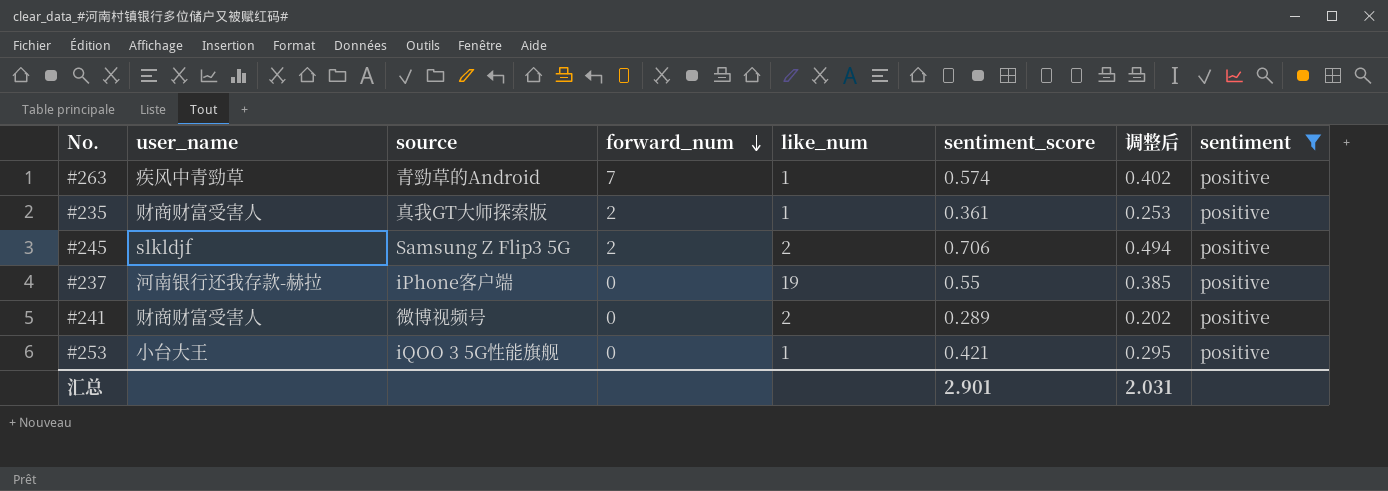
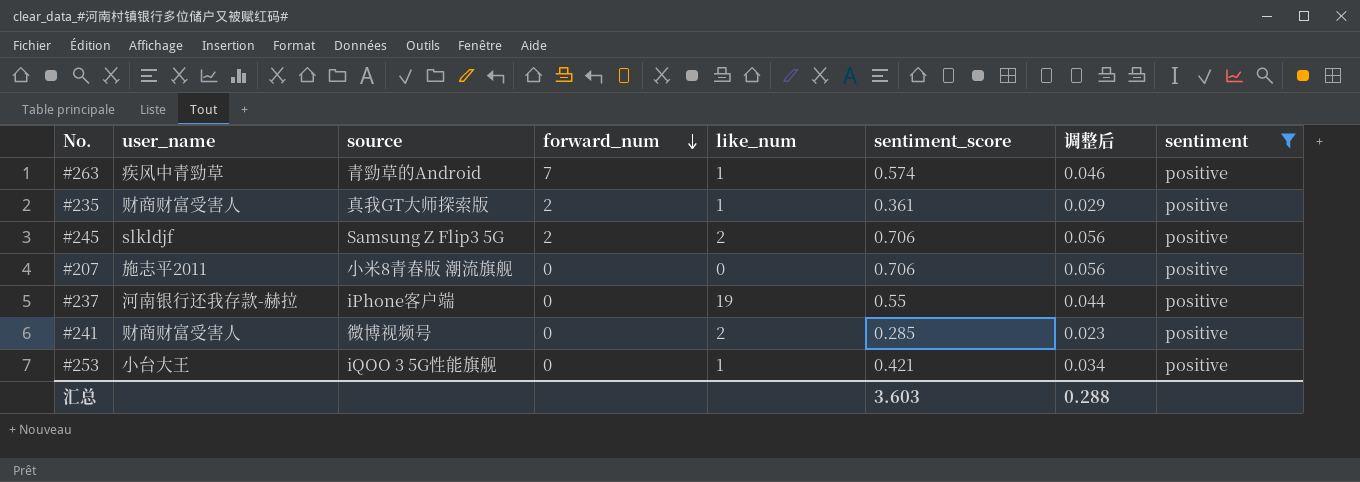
column 调整后 | formula: [sentiment_score] * 0.7 -> [sentiment_score] * 0.08
row #207: none -> 施志平2011 | 小米8青春版 潮流旗舰 | 0 | 0 | 0.706 | 0.056 | positive
#241 | sentiment_score: 0.289 -> 0.285
汇总 | sentiment_score: 2.901 -> 3.603
汇总 | 调整后: 2.031 -> 0.288

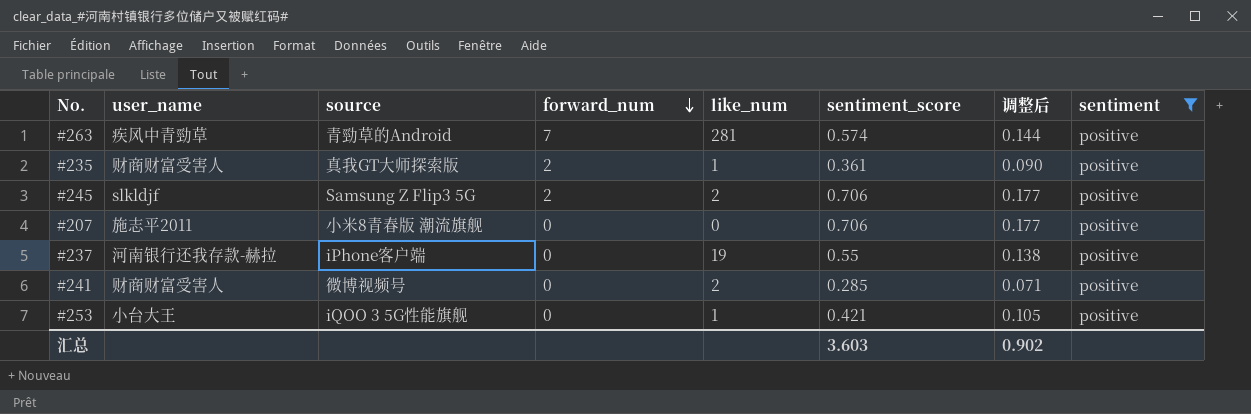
column 调整后 | formula: [sentiment_score] * 0.08 -> [sentiment_score] * 0.25
#263 | like_num: 1 -> 281
汇总 | 调整后: 0.288 -> 0.902

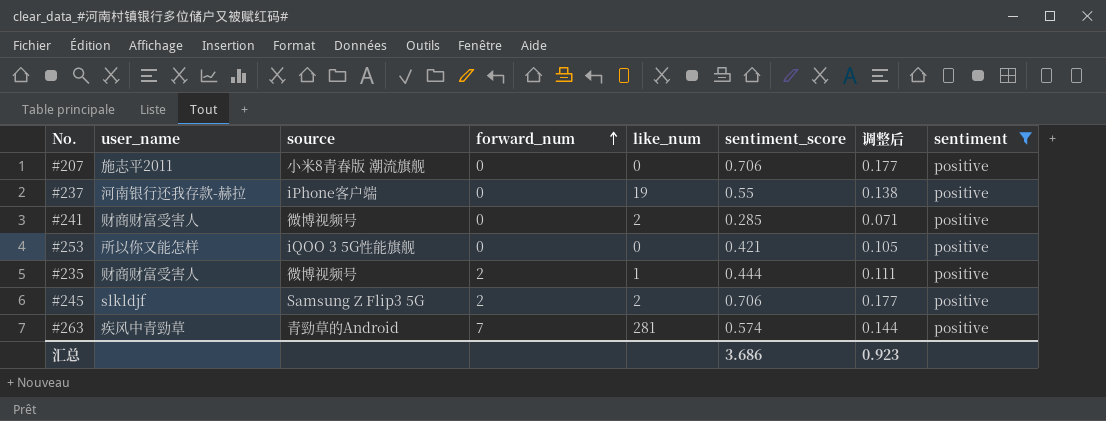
row order: forward_num descending -> forward_num ascending
#253 | user_name: 小台大王 -> 所以你又能怎样
#253 | like_num: 1 -> 0
#235 | source: 真我GT大师探索版 -> 微博视频号
#235 | sentiment_score: 0.361 -> 0.444
#235 | 调整后: 0.090 -> 0.111
汇总 | sentiment_score: 3.603 -> 3.686
汇总 | 调整后: 0.902 -> 0.923

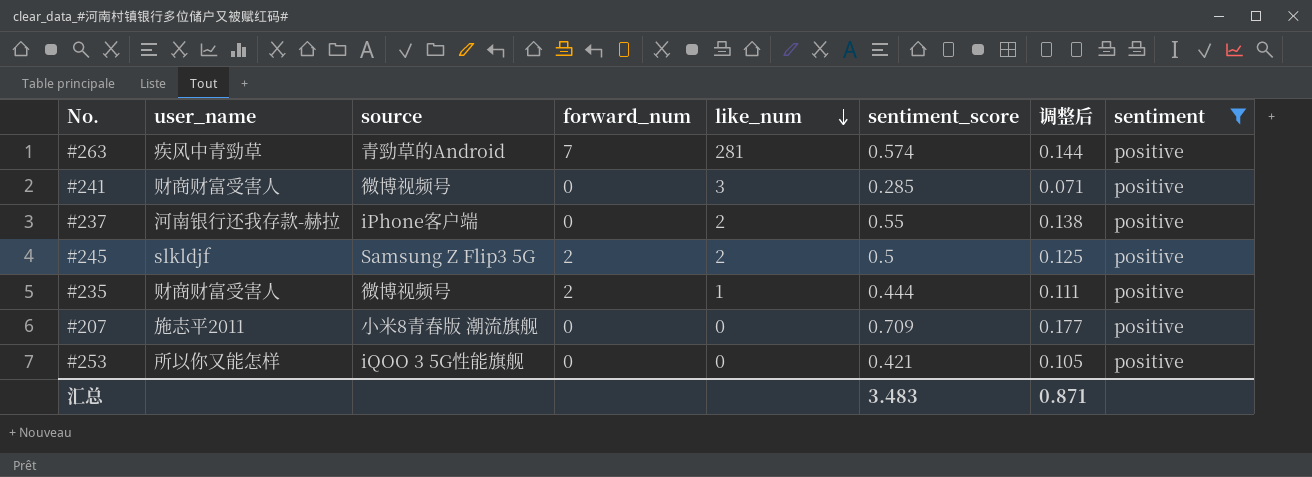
row order: forward_num ascending -> like_num descending
#241 | like_num: 2 -> 3
#237 | like_num: 19 -> 2
#245 | sentiment_score: 0.706 -> 0.5
#245 | 调整后: 0.177 -> 0.125
#207 | sentiment_score: 0.706 -> 0.709
汇总 | sentiment_score: 3.686 -> 3.483
汇总 | 调整后: 0.923 -> 0.871

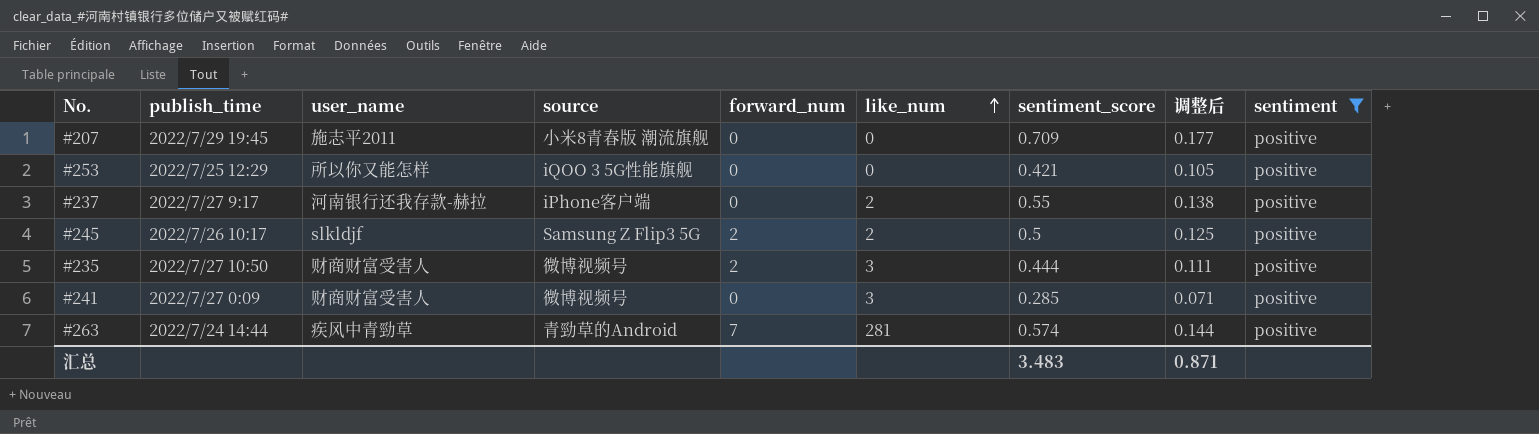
row order: like_num descending -> like_num ascending
column publish_time | position: none -> 2
#235 | like_num: 1 -> 3

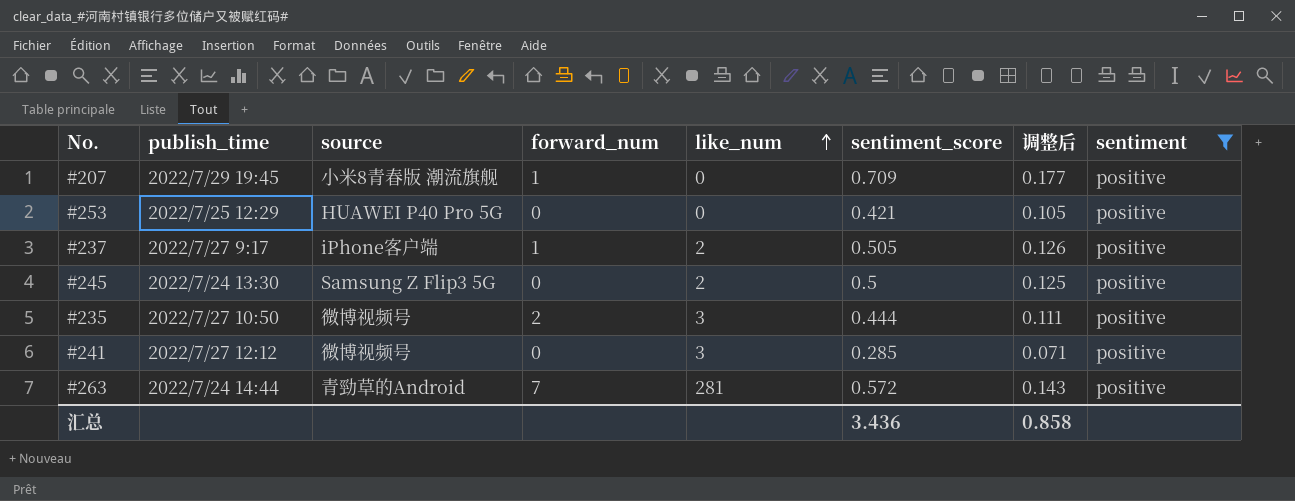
column user_name | position: 3 -> none
#207 | forward_num: 0 -> 1
#253 | source: iQOO 3 5G性能旗舰 -> HUAWEI P40 Pro 5G
#237 | forward_num: 0 -> 1
#237 | sentiment_score: 0.55 -> 0.505
#237 | 调整后: 0.138 -> 0.126
#245 | publish_time: 2022/7/26 10:17 -> 2022/7/24 13:30
#245 | forward_num: 2 -> 0
#241 | publish_time: 2022/7/27 0:09 -> 2022/7/27 12:12
#263 | sentiment_score: 0.574 -> 0.572
#263 | 调整后: 0.144 -> 0.143
汇总 | sentiment_score: 3.483 -> 3.436
汇总 | 调整后: 0.871 -> 0.858

